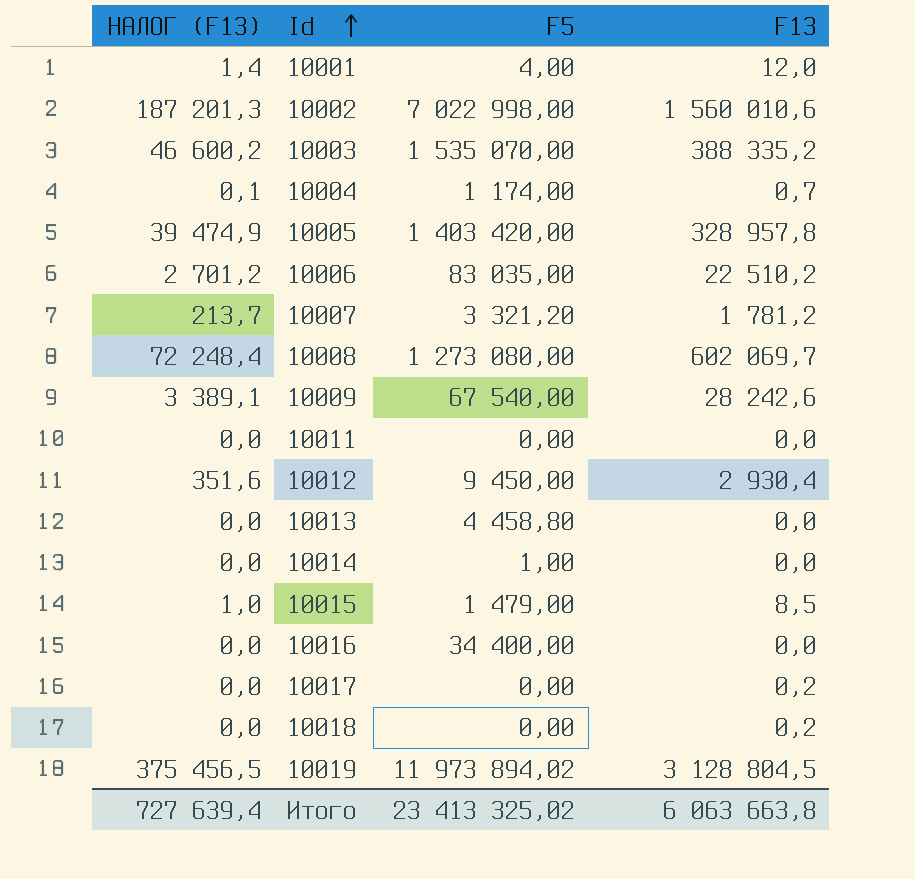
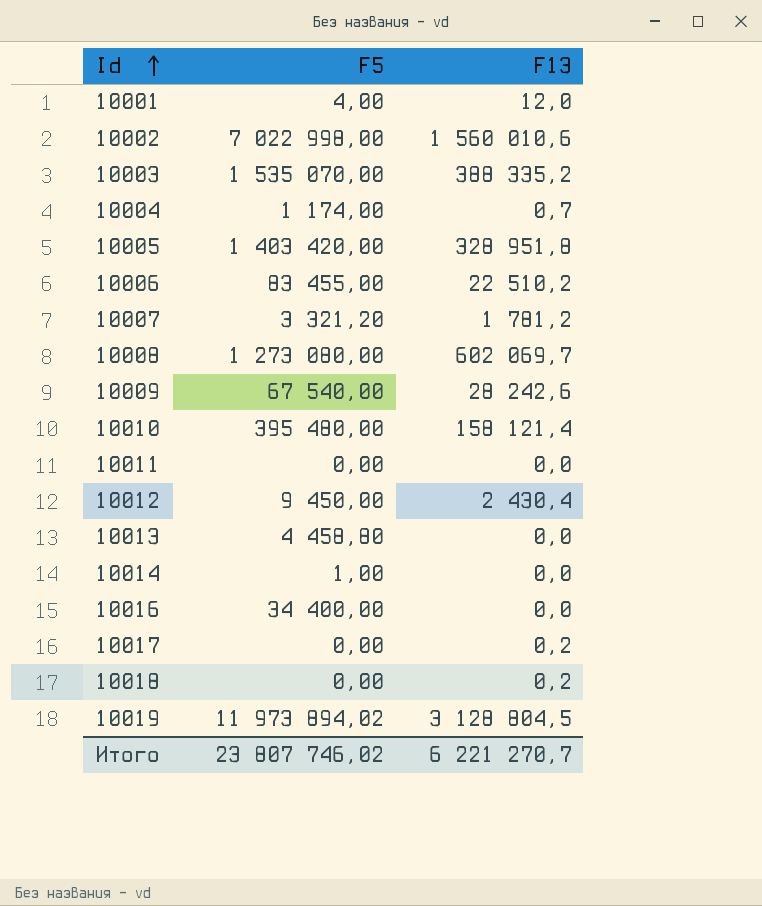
column НАЛОГ (F13) | formula: [F13] * 0,12 -> none
row 10015: 1,0 | 1 479,00 | 8,5 -> none
10005 | F13: 328 957,8 -> 328 951,8
10006 | F5: 83 035,00 -> 83 455,00
row 10010: none -> 395 480,00 | 158 121,4
10012 | F13: 2 930,4 -> 2 430,4
Итого | F5: 23 413 325,02 -> 23 807 746,02
Итого | F13: 6 063 663,8 -> 6 221 270,7

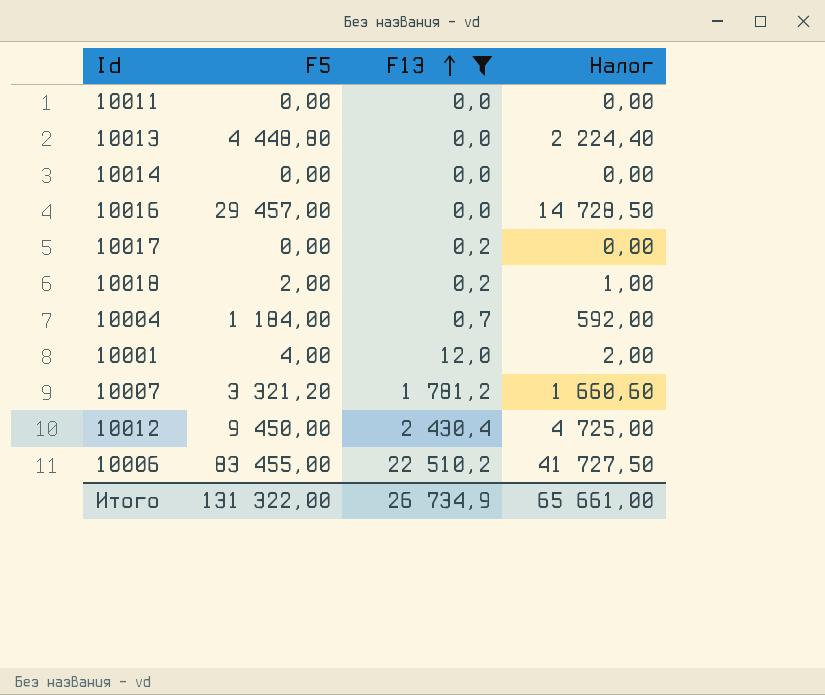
filter: none -> F13 <= 22 510,2
row order: Id ascending -> F13 ascending
column Налог | formula: none -> [F5] * 0,5
10013 | F5: 4 458,80 -> 4 448,80
10014 | F5: 1,00 -> 0,00
10016 | F5: 34 400,00 -> 29 457,00
10018 | F5: 0,00 -> 2,00
10004 | F5: 1 174,00 -> 1 184,00
Итого | F5: 23 807 746,02 -> 131 322,00
Итого | F13: 6 221 270,7 -> 26 734,9

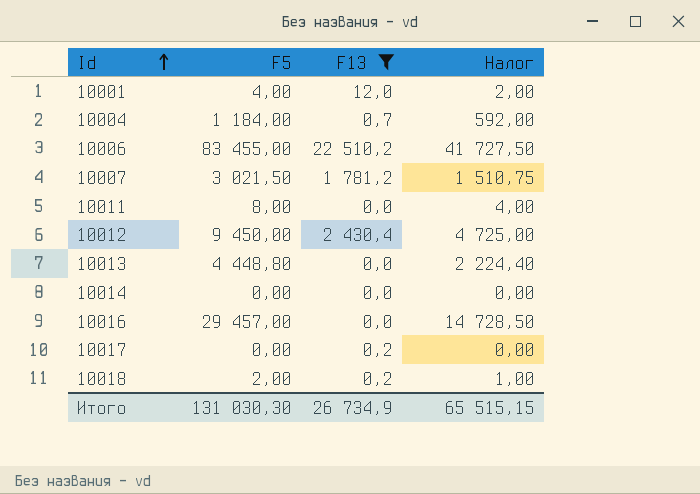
row order: F13 ascending -> Id ascending
10007 | F5: 3 321,20 -> 3 021,50
10007 | Налог: 1 660,60 -> 1 510,75
10011 | F5: 0,00 -> 8,00
10011 | Налог: 0,00 -> 4,00
Итого | F5: 131 322,00 -> 131 030,30
Итого | Налог: 65 661,00 -> 65 515,15

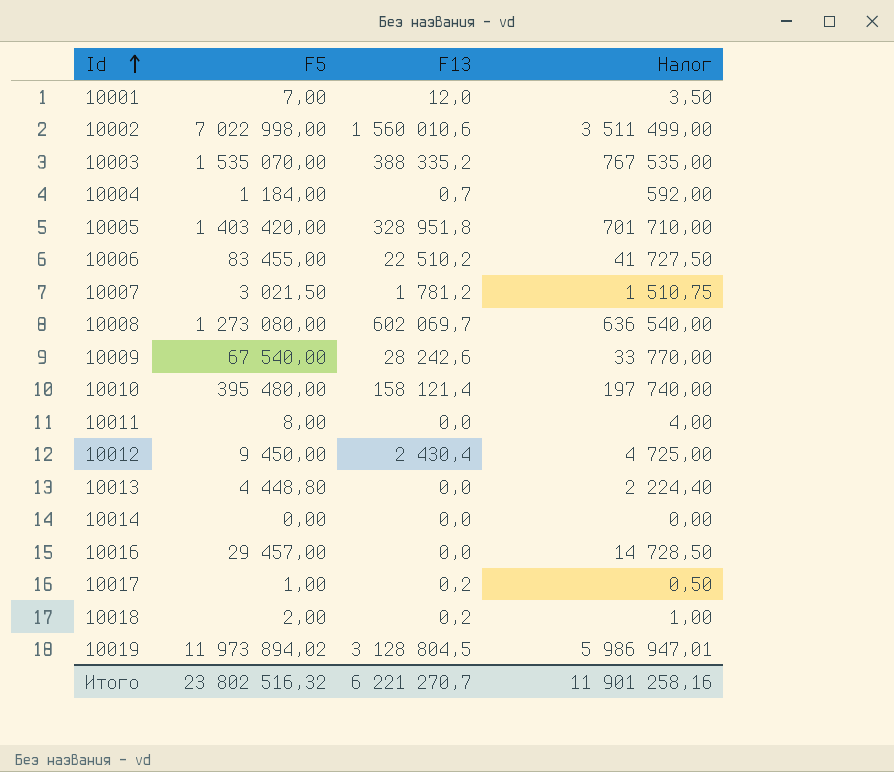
filter: F13 <= 22 510,2 -> none
10001 | F5: 4,00 -> 7,00
10001 | Налог: 2,00 -> 3,50
10017 | F5: 0,00 -> 1,00
10017 | Налог: 0,00 -> 0,50
Итого | F5: 131 030,30 -> 23 802 516,32
Итого | F13: 26 734,9 -> 6 221 270,7
Итого | Налог: 65 515,15 -> 11 901 258,16

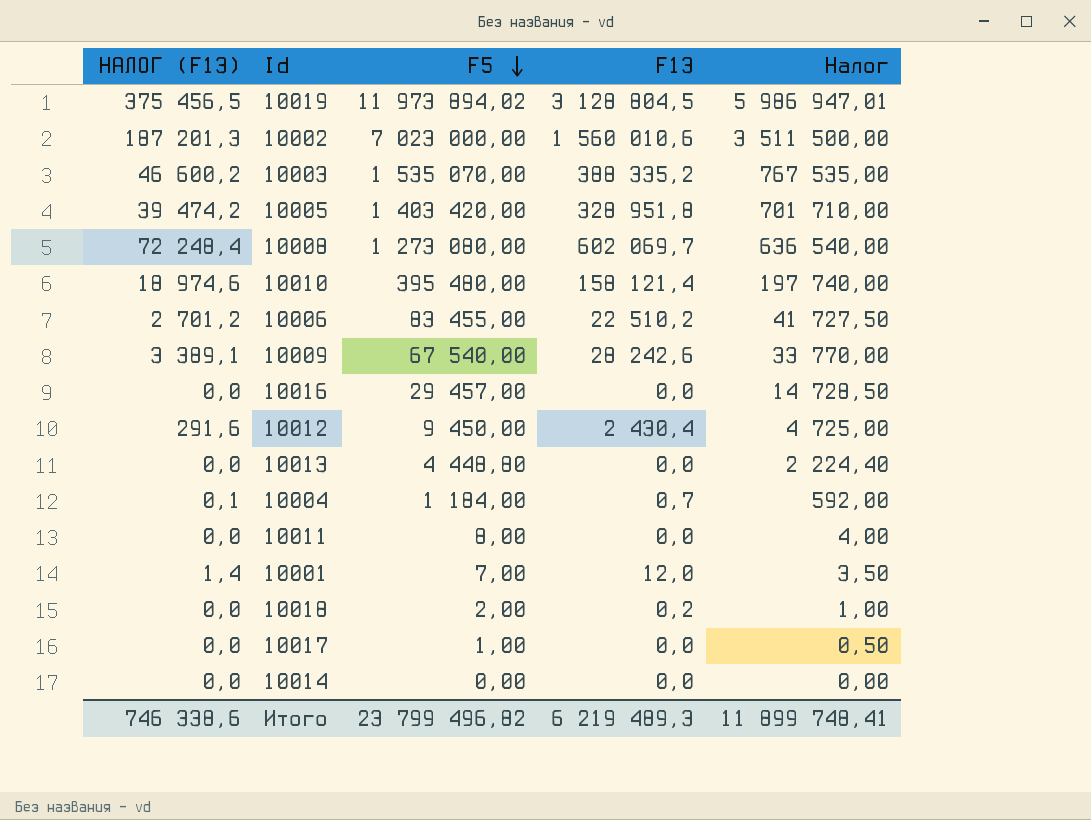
row order: Id ascending -> F5 descending
column НАЛОГ (F13) | formula: none -> [F13] * 0,12
row 10007: 3 021,50 | 1 781,2 | 1 510,75 -> none
10002 | F5: 7 022 998,00 -> 7 023 000,00
10002 | Налог: 3 511 499,00 -> 3 511 500,00
10017 | F13: 0,2 -> 0,0
Итого | F5: 23 802 516,32 -> 23 799 496,82
Итого | F13: 6 221 270,7 -> 6 219 489,3
Итого | Налог: 11 901 258,16 -> 11 899 748,41

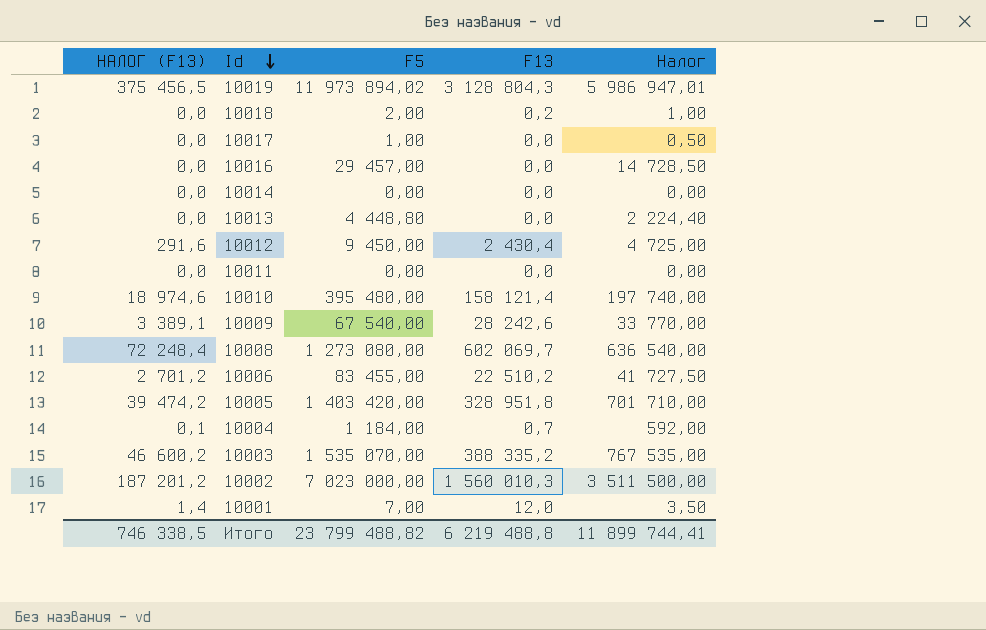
row order: F5 descending -> Id descending
10019 | F13: 3 128 804,5 -> 3 128 804,3
10011 | F5: 8,00 -> 0,00
10011 | Налог: 4,00 -> 0,00
10002 | НАЛОГ (F13): 187 201,3 -> 187 201,2
10002 | F13: 1 560 010,6 -> 1 560 010,3
Итого | НАЛОГ (F13): 746 338,6 -> 746 338,5
Итого | F5: 23 799 496,82 -> 23 799 488,82
Итого | F13: 6 219 489,3 -> 6 219 488,8
Итого | Налог: 11 899 748,41 -> 11 899 744,41

